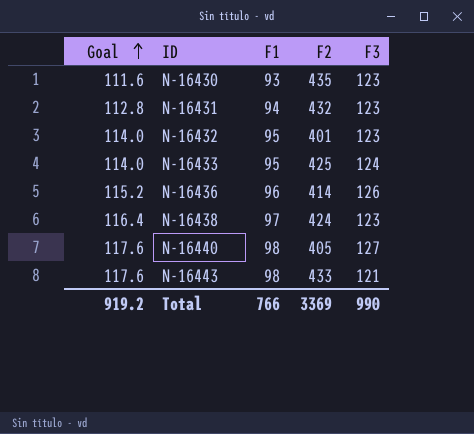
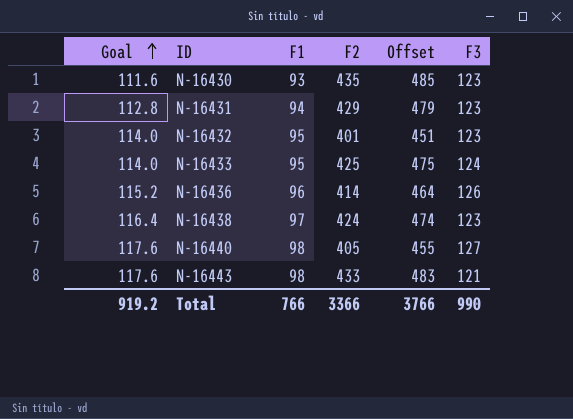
column Offset | formula: none -> [F2] + 50
N-16431 | F2: 432 -> 429
Total | F2: 3369 -> 3366

